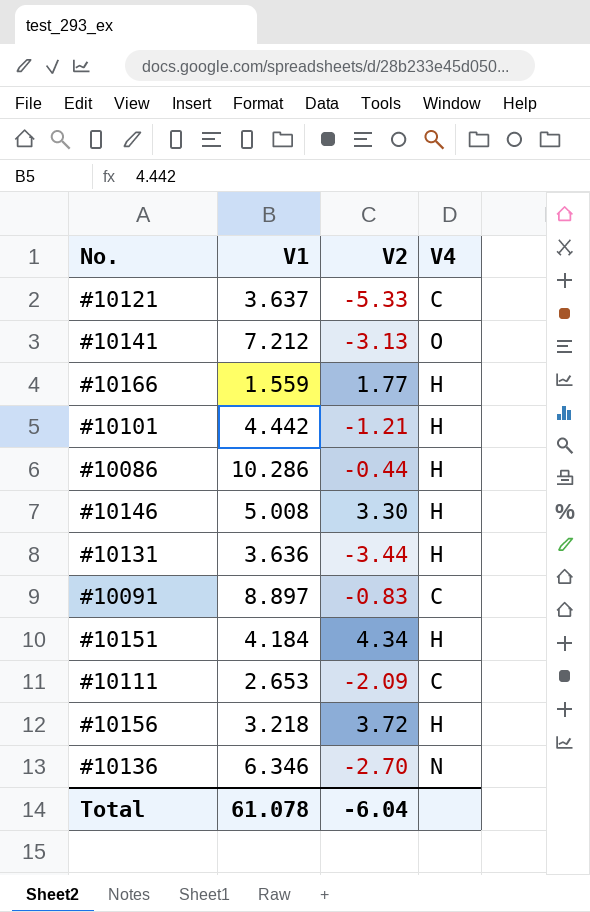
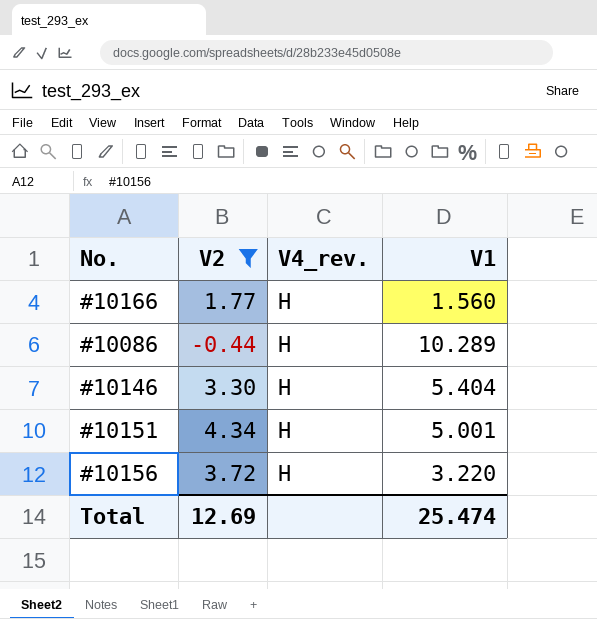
filter: none -> V2 >= -0.44
column name: V4 -> V4_rev.
column V1 | position: 2 -> 4
#10166 | V1: 1.559 -> 1.560
#10086 | V1: 10.286 -> 10.289
#10146 | V1: 5.008 -> 5.404
#10151 | V1: 4.184 -> 5.001
#10156 | V1: 3.218 -> 3.220
Total | V2: -6.04 -> 12.69
Total | V1: 61.078 -> 25.474

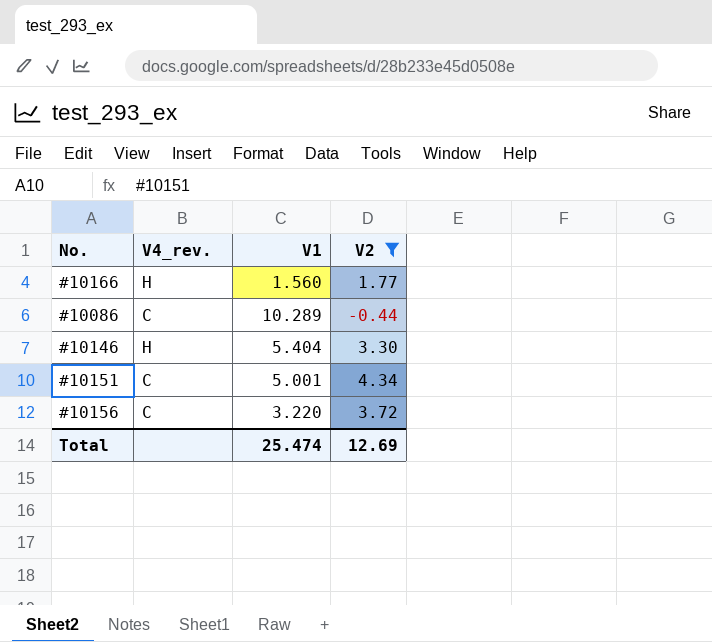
column V2 | position: 2 -> 4
#10086 | V4_rev.: H -> C
#10151 | V4_rev.: H -> C
#10156 | V4_rev.: H -> C

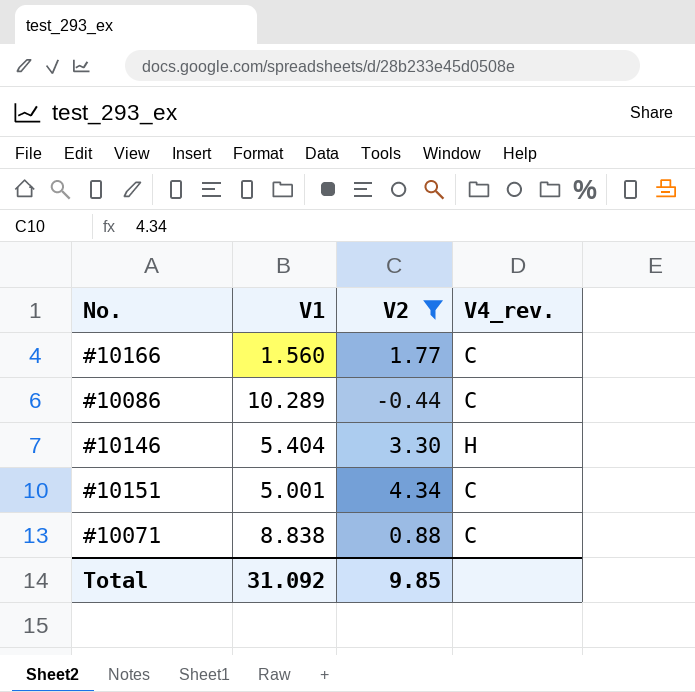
column V4_rev. | position: 2 -> 4
row #10156: C | 3.220 | 3.72 -> none
#10166 | V4_rev.: H -> C
row #10071: none -> 8.838 | 0.88 | C
Total | V1: 25.474 -> 31.092
Total | V2: 12.69 -> 9.85

